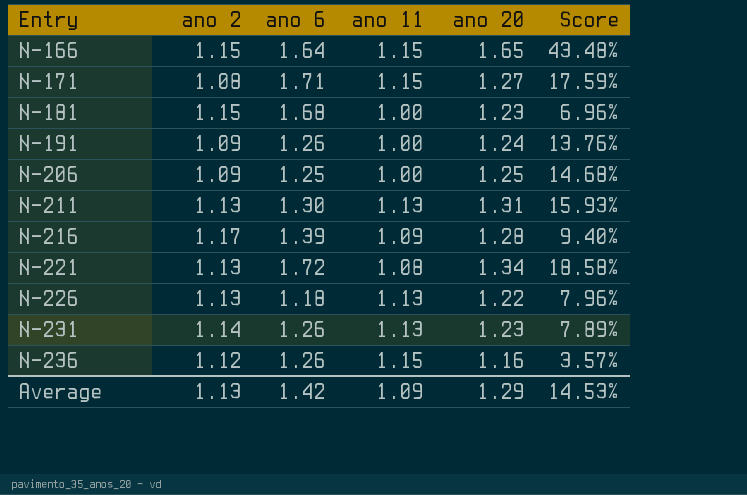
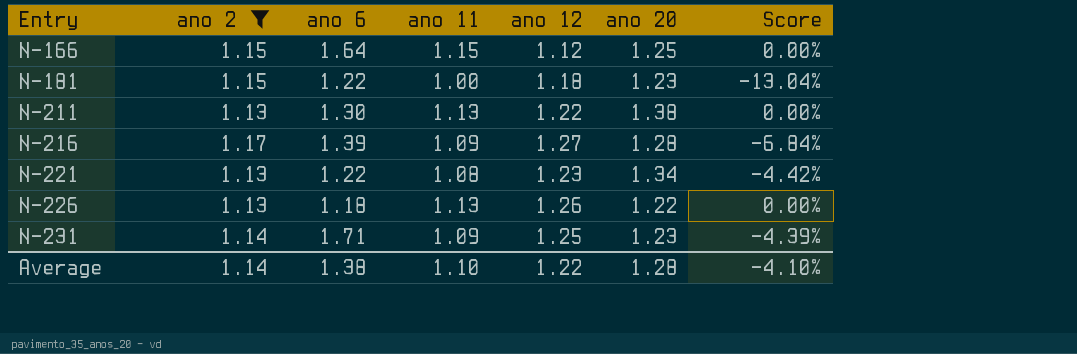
filter: none -> ano 2 >= 1.13
column ano 12 | position: none -> 5
column Score | formula: ([ano 20] - [ano 2]) / [ano 2] -> ([ano 11] - [ano 2]) / [ano 2]
N-166 | ano 20: 1.65 -> 1.25
N-181 | ano 6: 1.68 -> 1.22
N-211 | ano 20: 1.31 -> 1.38
N-221 | ano 6: 1.72 -> 1.22
N-231 | ano 6: 1.26 -> 1.71
N-231 | ano 11: 1.13 -> 1.09
Average | ano 2: 1.13 -> 1.14
Average | ano 6: 1.42 -> 1.38
Average | ano 11: 1.09 -> 1.10
Average | ano 20: 1.29 -> 1.28
Average | Score: 14.53% -> -4.10%

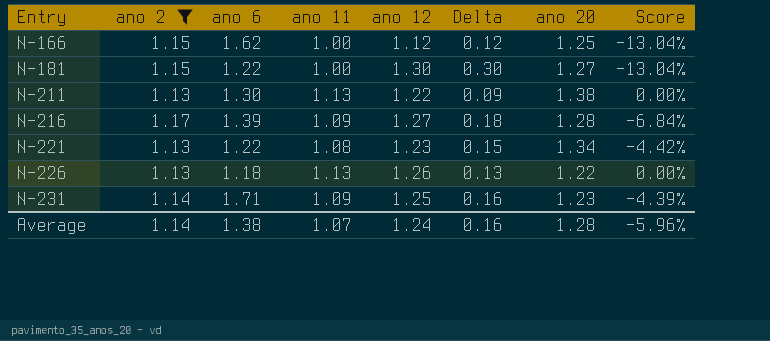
column Delta | formula: none -> [ano 12] - [ano 11]
N-166 | ano 6: 1.64 -> 1.62
N-166 | ano 11: 1.15 -> 1.00
N-166 | Score: 0.00% -> -13.04%
N-181 | ano 12: 1.18 -> 1.30
N-181 | ano 20: 1.23 -> 1.27
Average | ano 11: 1.10 -> 1.07
Average | ano 12: 1.22 -> 1.24
Average | Score: -4.10% -> -5.96%

